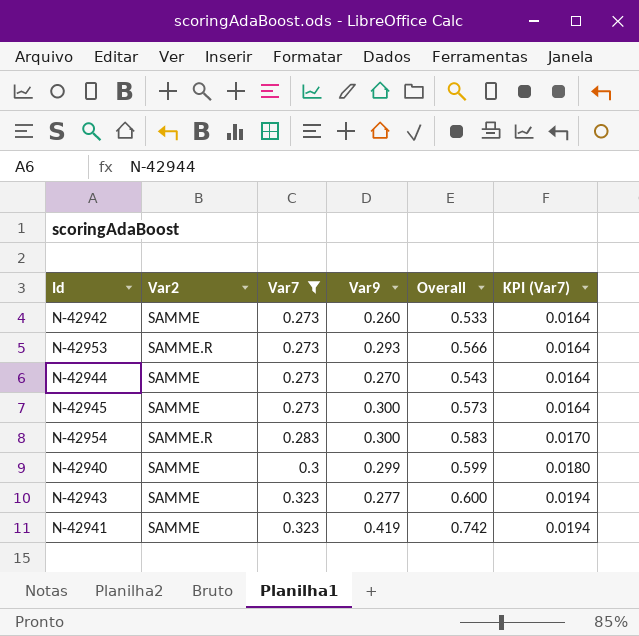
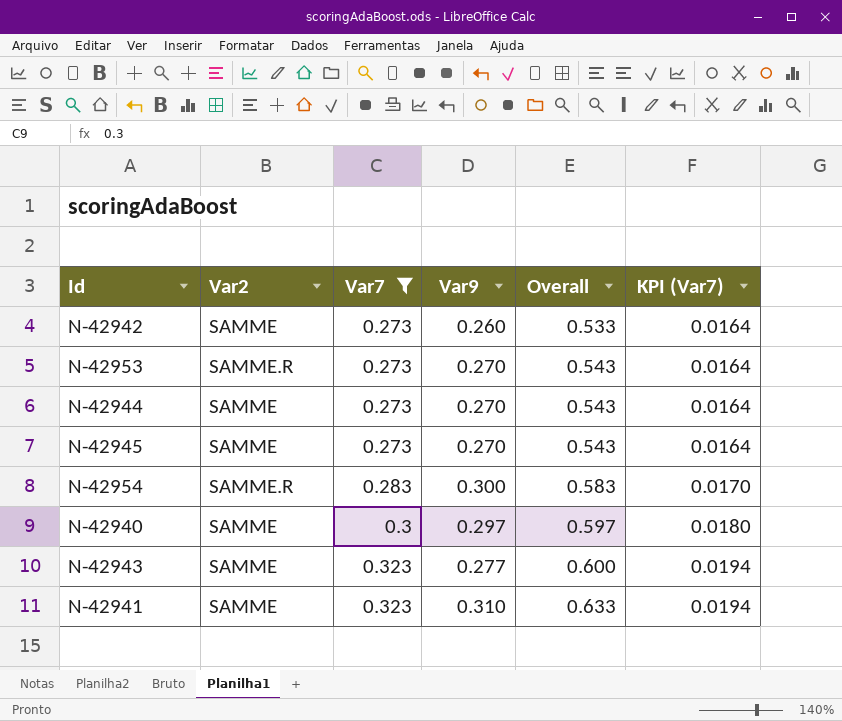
N-42953 | Var9: 0.293 -> 0.270
N-42953 | Overall: 0.566 -> 0.543
N-42945 | Var9: 0.300 -> 0.270
N-42945 | Overall: 0.573 -> 0.543
N-42940 | Var9: 0.299 -> 0.297
N-42940 | Overall: 0.599 -> 0.597
N-42941 | Var9: 0.419 -> 0.310
N-42941 | Overall: 0.742 -> 0.633

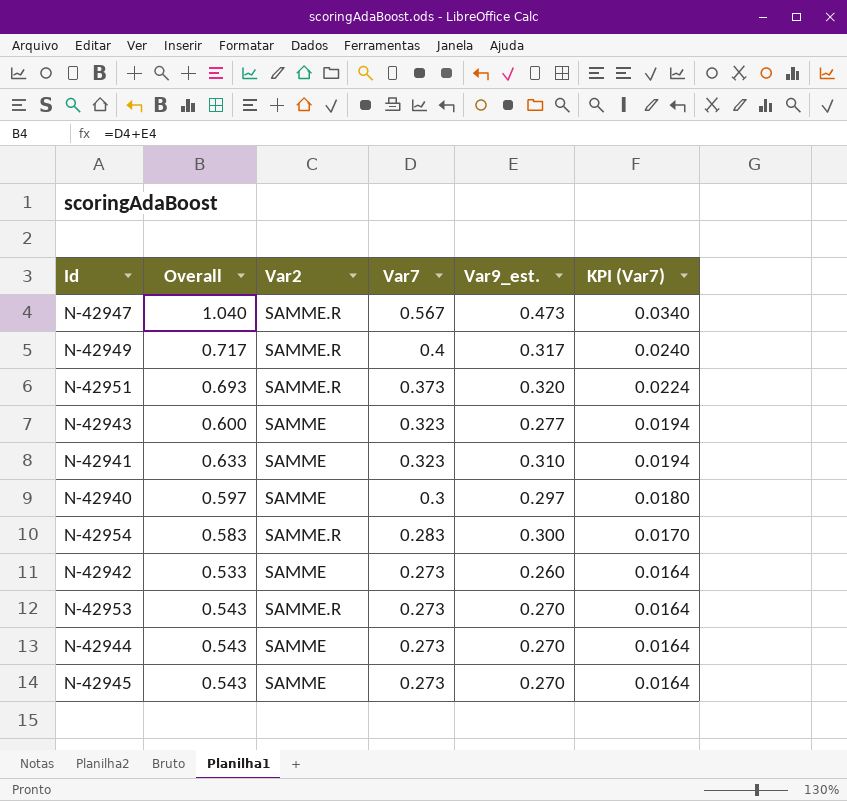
filter: Var7 <= 0.323 -> none
row order: Var7 ascending -> Var7 descending
column Overall | position: 5 -> 2
column name: Var9 -> Var9_est.

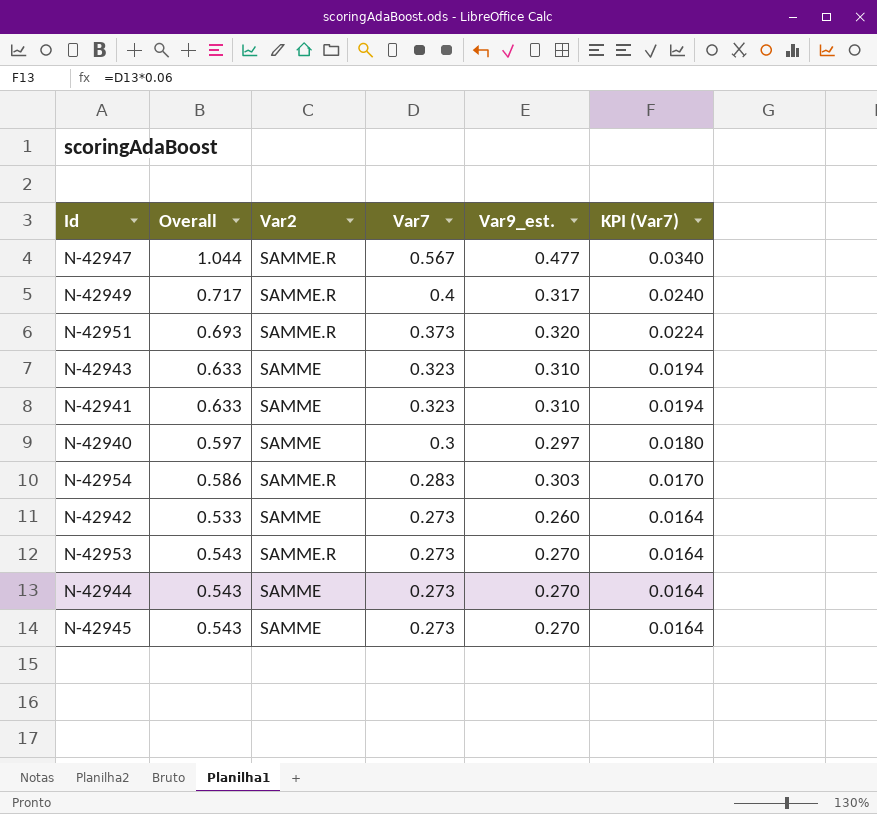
N-42947 | Overall: 1.040 -> 1.044
N-42947 | Var9_est.: 0.473 -> 0.477
N-42943 | Overall: 0.600 -> 0.633
N-42943 | Var9_est.: 0.277 -> 0.310
N-42954 | Overall: 0.583 -> 0.586
N-42954 | Var9_est.: 0.300 -> 0.303

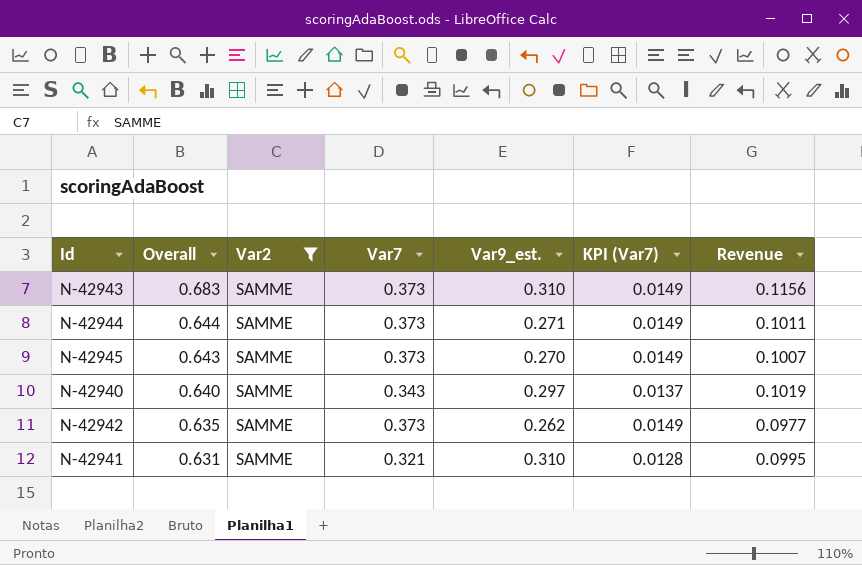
filter: none -> Var2 = SAMME
row order: Var7 descending -> Overall descending
column KPI (Var7) | formula: [Var7] * 0.06 -> [Var7] * 0.04
column Revenue | formula: none -> [Var7] * [Var9_est.]
N-42943 | Overall: 0.633 -> 0.683
N-42943 | Var7: 0.323 -> 0.373
N-42944 | Overall: 0.543 -> 0.644
N-42944 | Var7: 0.273 -> 0.373
N-42944 | Var9_est.: 0.270 -> 0.271
N-42945 | Overall: 0.543 -> 0.643
N-42945 | Var7: 0.273 -> 0.373
N-42940 | Overall: 0.597 -> 0.640
N-42940 | Var7: 0.3 -> 0.343
N-42942 | Overall: 0.533 -> 0.635
N-42942 | Var7: 0.273 -> 0.373
N-42942 | Var9_est.: 0.260 -> 0.262
N-42941 | Overall: 0.633 -> 0.631
N-42941 | Var7: 0.323 -> 0.321

